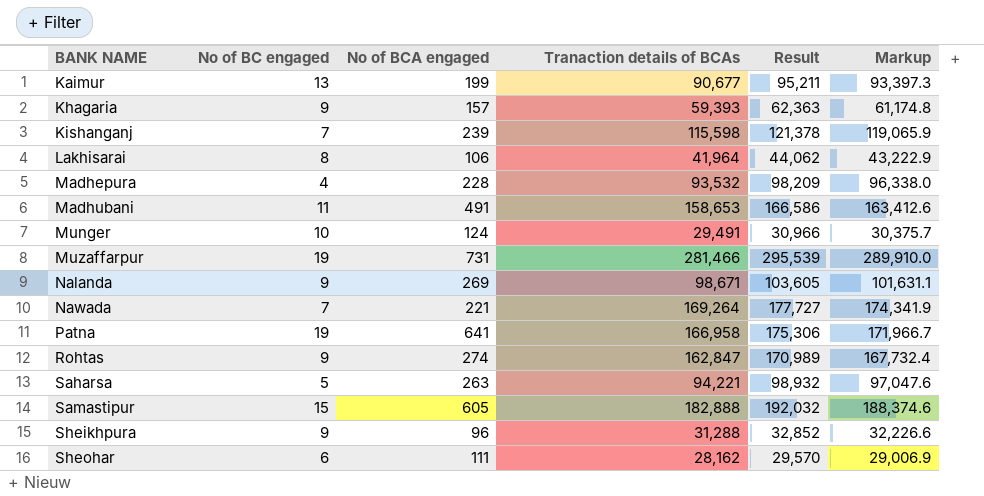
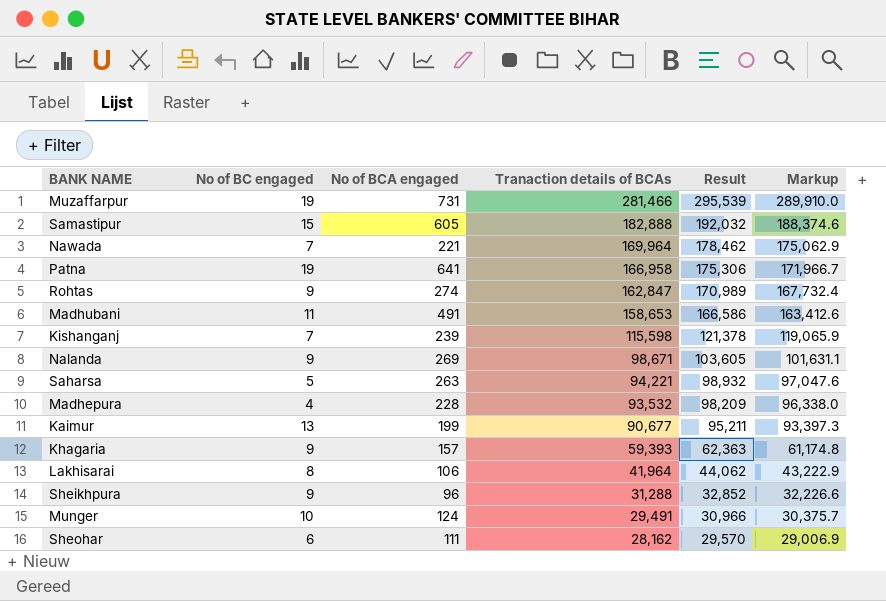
row order: BANK NAME ascending -> Tranaction details of BCAs descending
Nawada | Tranaction details of BCAs: 169,264 -> 169,964
Nawada | Result: 177,727 -> 178,462
Nawada | Markup: 174,341.9 -> 175,062.9

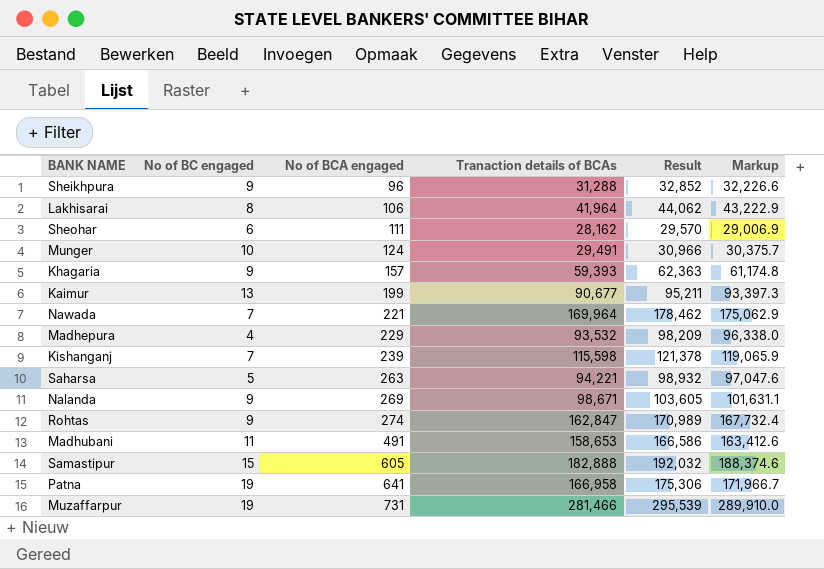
row order: Tranaction details of BCAs descending -> No of BCA engaged ascending
Madhepura | No of BCA engaged: 228 -> 229

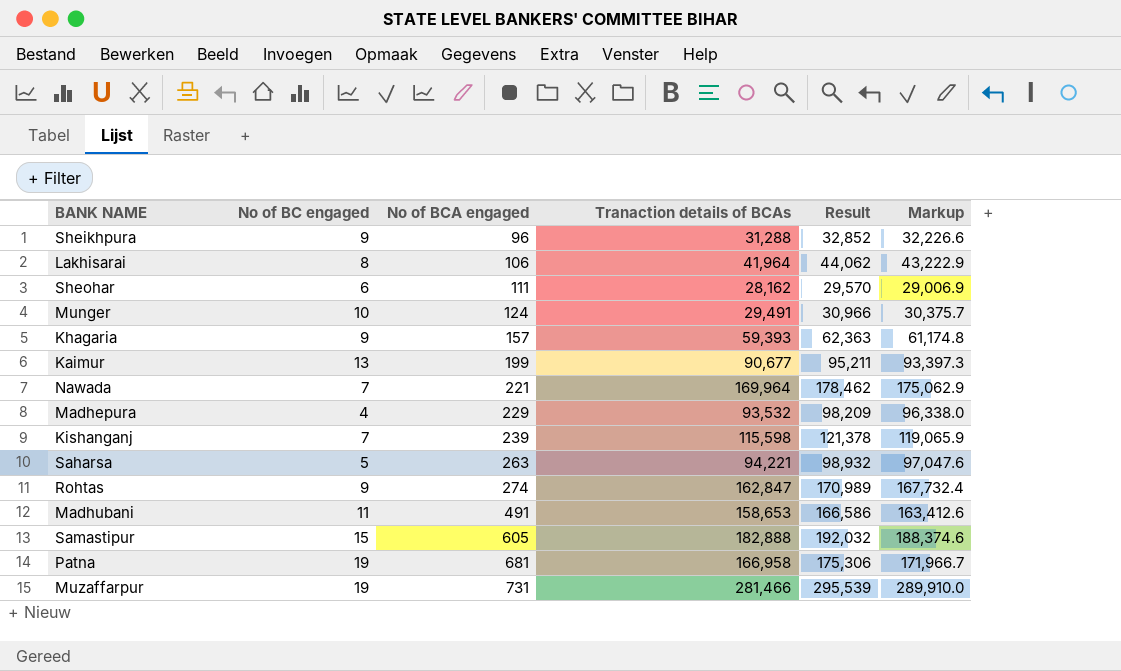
row Nalanda: 9 | 269 | 98,671 | 103,605 | 101,631.1 -> none
Patna | No of BCA engaged: 641 -> 681

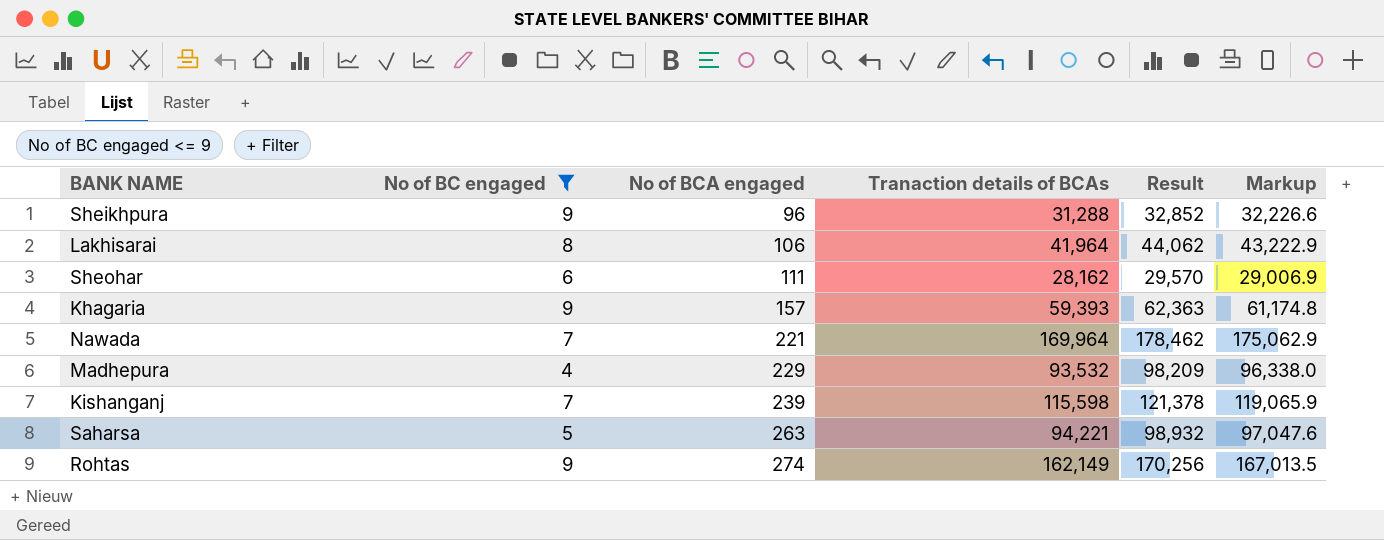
filter: none -> No of BC engaged <= 9
Rohtas | Tranaction details of BCAs: 162,847 -> 162,149
Rohtas | Result: 170,989 -> 170,256
Rohtas | Markup: 167,732.4 -> 167,013.5

